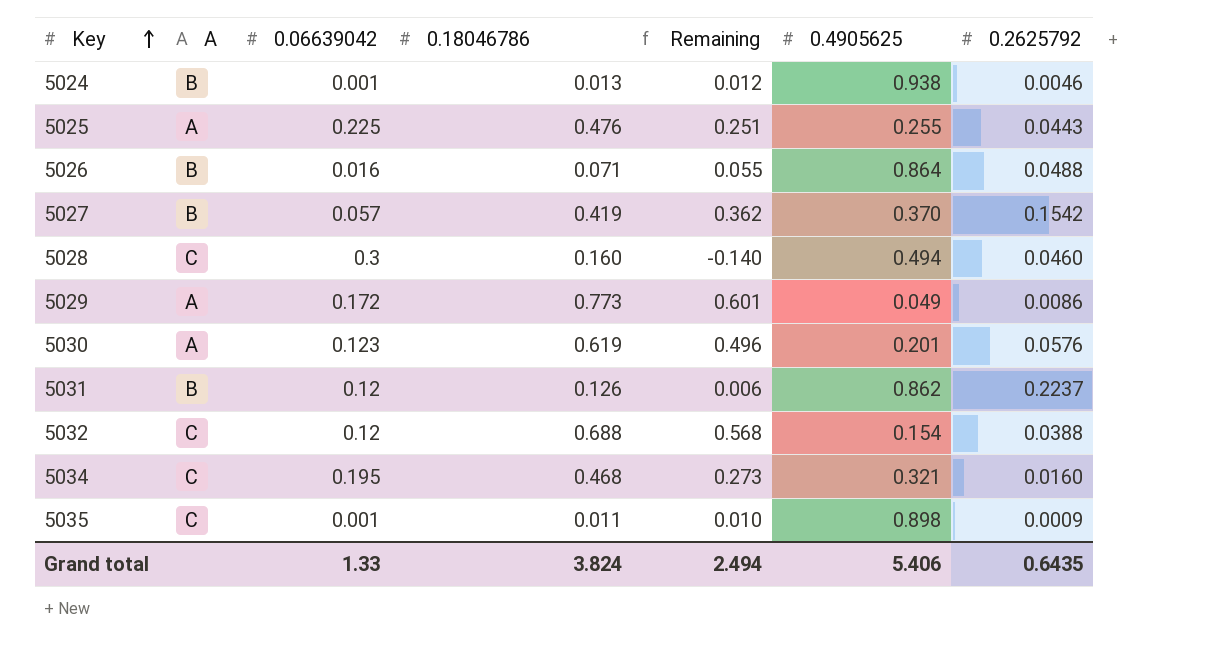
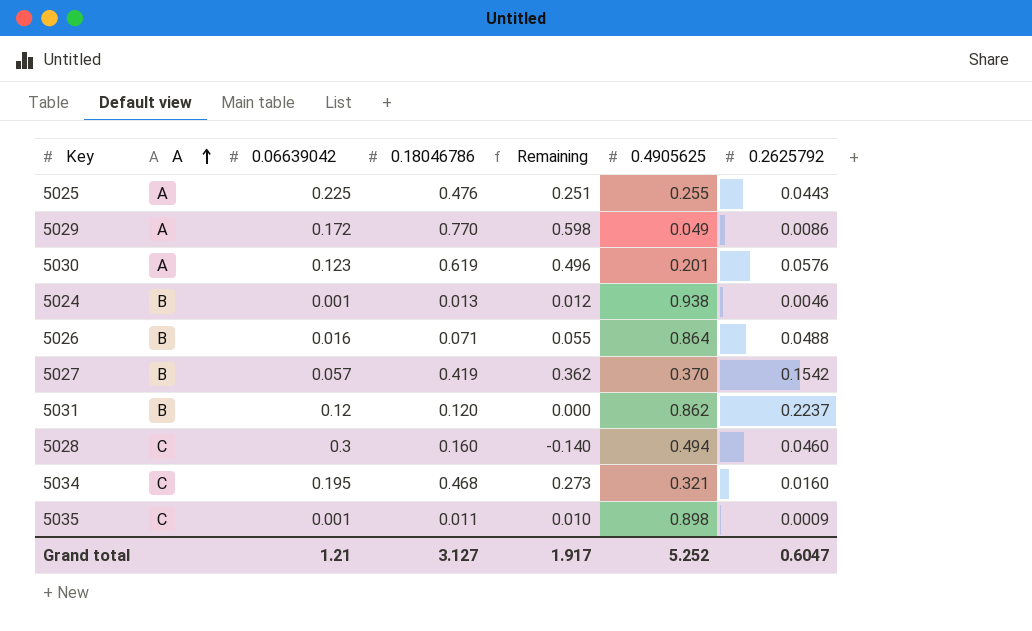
row order: Key ascending -> A ascending
row 5032: C | 0.12 | 0.688 | 0.568 | 0.154 | 0.0388 -> none
5029 | 0.18046786: 0.773 -> 0.770
5029 | Remaining: 0.601 -> 0.598
5031 | 0.18046786: 0.126 -> 0.120
5031 | Remaining: 0.006 -> 0.000
Grand total | 0.06639042: 1.33 -> 1.21
Grand total | 0.18046786: 3.824 -> 3.127
Grand total | Remaining: 2.494 -> 1.917
Grand total | 0.4905625: 5.406 -> 5.252
Grand total | 0.2625792: 0.6435 -> 0.6047

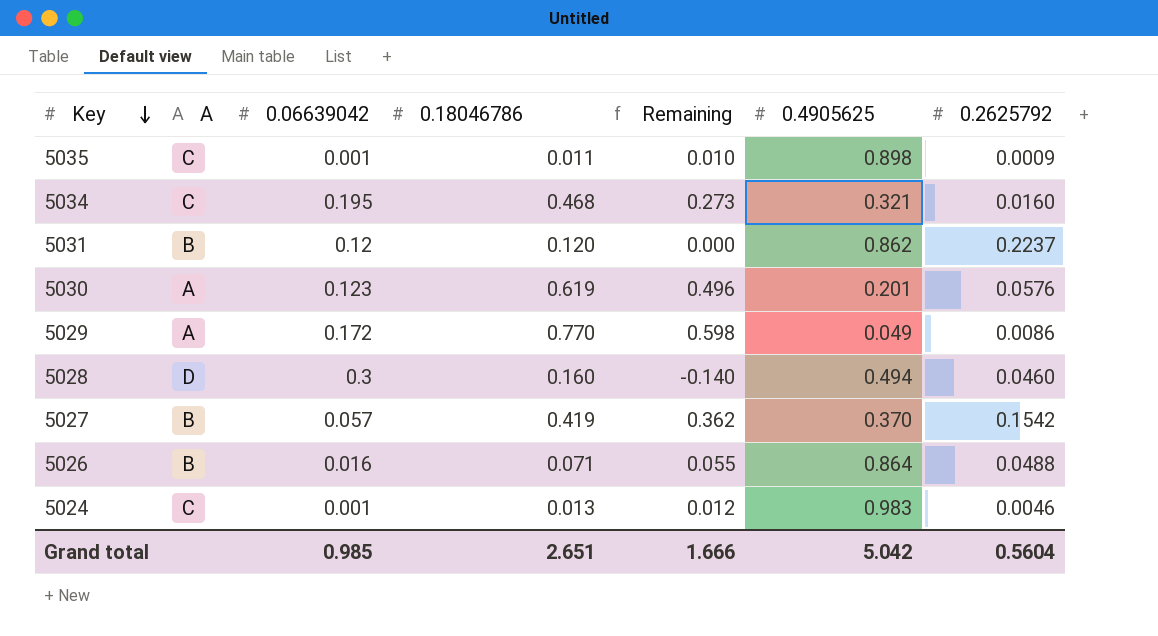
row order: A ascending -> Key descending
row 5025: A | 0.225 | 0.476 | 0.251 | 0.255 | 0.0443 -> none
5028 | A: C -> D
5024 | A: B -> C
5024 | 0.4905625: 0.938 -> 0.983
Grand total | 0.06639042: 1.21 -> 0.985
Grand total | 0.18046786: 3.127 -> 2.651
Grand total | Remaining: 1.917 -> 1.666
Grand total | 0.4905625: 5.252 -> 5.042
Grand total | 0.2625792: 0.6047 -> 0.5604

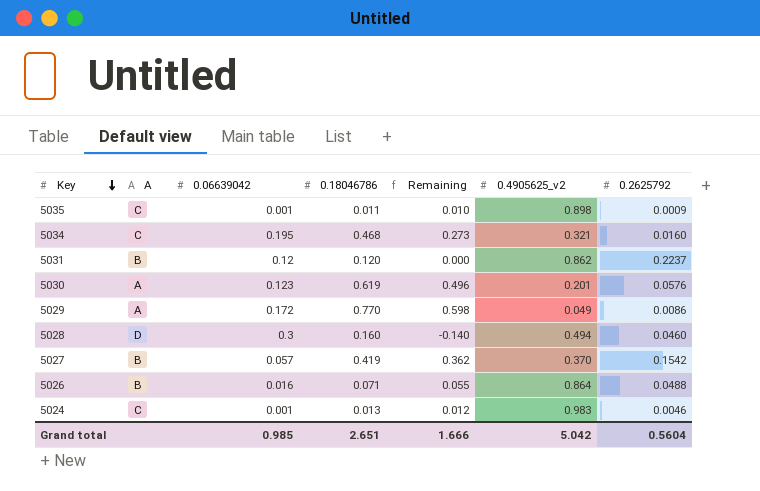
column name: 0.4905625 -> 0.4905625_v2

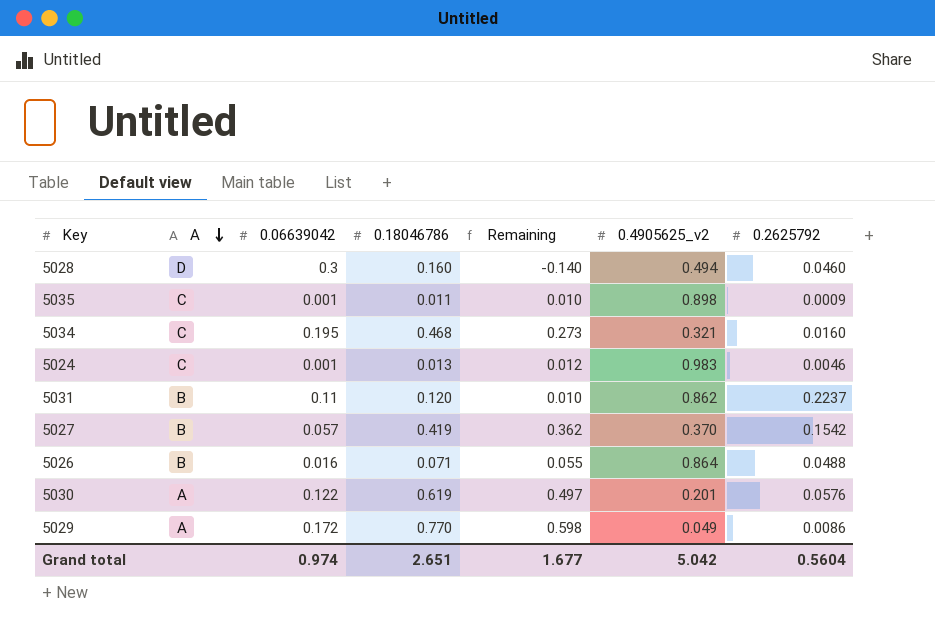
row order: Key descending -> A descending
5031 | 0.06639042: 0.12 -> 0.11
5031 | Remaining: 0.000 -> 0.010
5030 | 0.06639042: 0.123 -> 0.122
5030 | Remaining: 0.496 -> 0.497
Grand total | 0.06639042: 0.985 -> 0.974
Grand total | Remaining: 1.666 -> 1.677

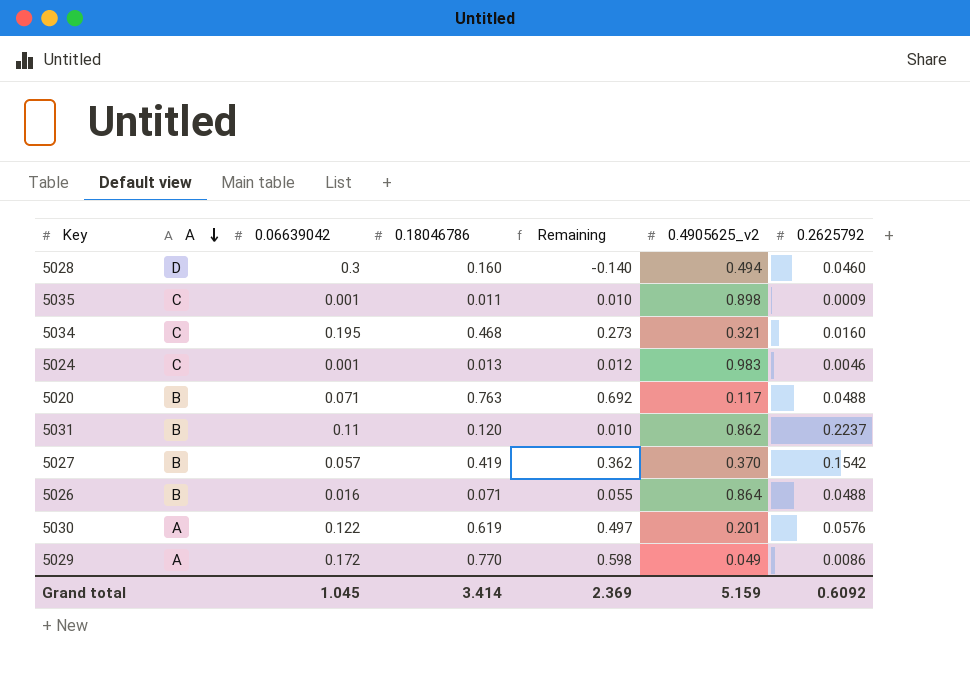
row 5020: none -> B | 0.071 | 0.763 | 0.692 | 0.117 | 0.0488
Grand total | 0.06639042: 0.974 -> 1.045
Grand total | 0.18046786: 2.651 -> 3.414
Grand total | Remaining: 1.677 -> 2.369
Grand total | 0.4905625_v2: 5.042 -> 5.159
Grand total | 0.2625792: 0.5604 -> 0.6092

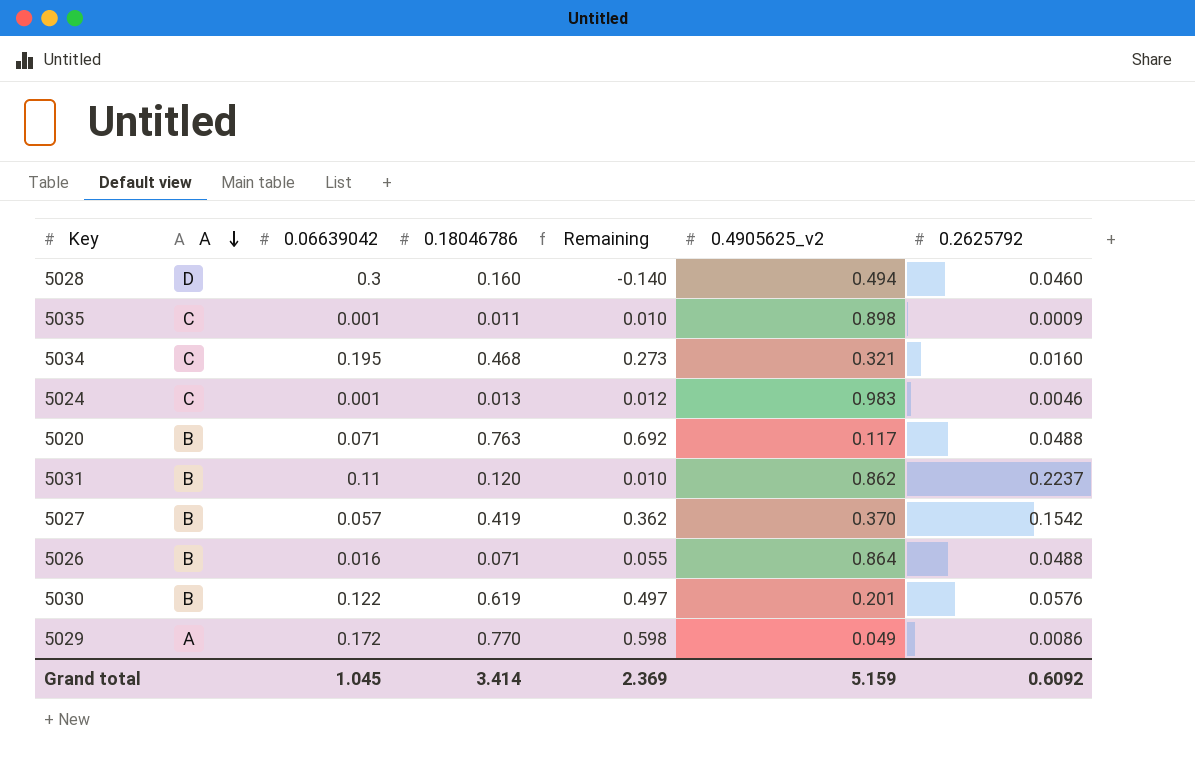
5030 | A: A -> B

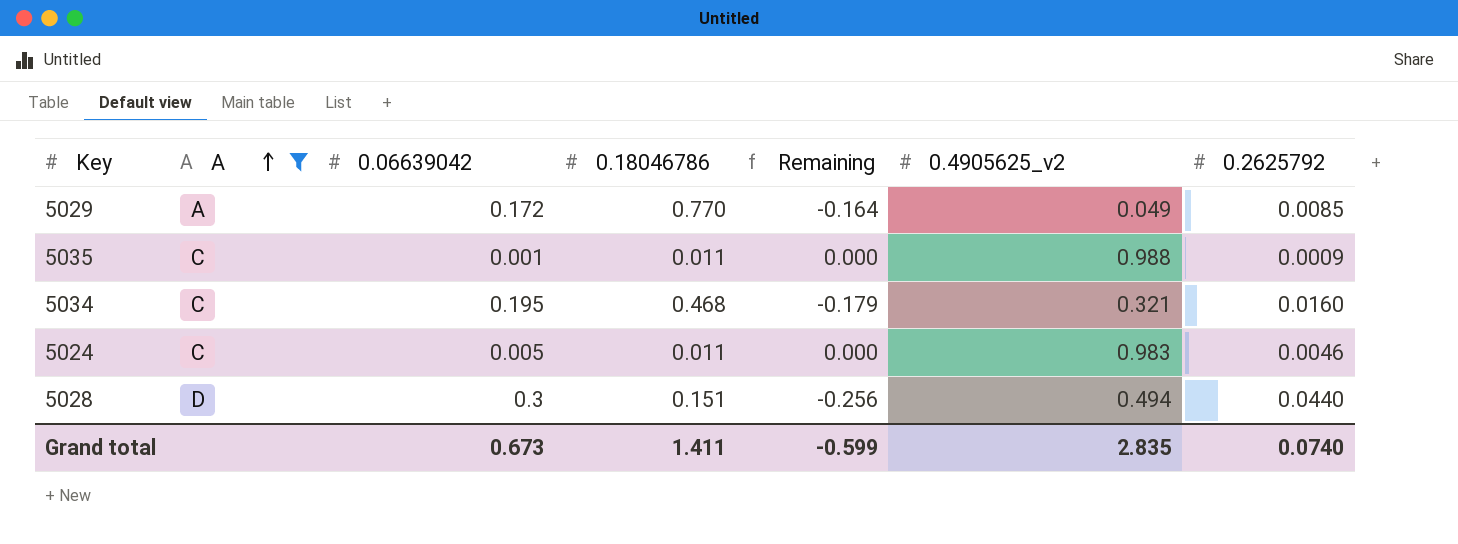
filter: none -> A != B
row order: A descending -> A ascending
column Remaining | formula: [0.18046786] - [0.06639042] -> [0.2625792] - [0.06639042]
5029 | 0.2625792: 0.0086 -> 0.0085
5035 | 0.4905625_v2: 0.898 -> 0.988
5024 | 0.06639042: 0.001 -> 0.005
5024 | 0.18046786: 0.013 -> 0.011
5028 | 0.18046786: 0.160 -> 0.151
5028 | 0.2625792: 0.0460 -> 0.0440
Grand total | 0.06639042: 1.045 -> 0.673
Grand total | 0.18046786: 3.414 -> 1.411
Grand total | Remaining: 2.369 -> -0.599
Grand total | 0.4905625_v2: 5.159 -> 2.835
Grand total | 0.2625792: 0.6092 -> 0.0740

